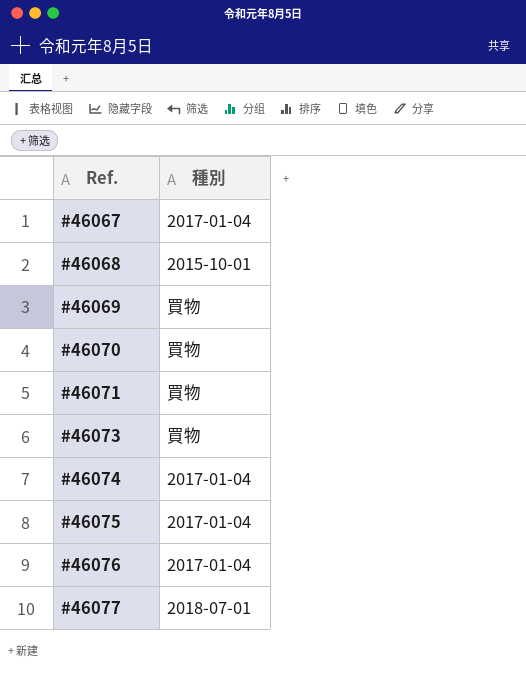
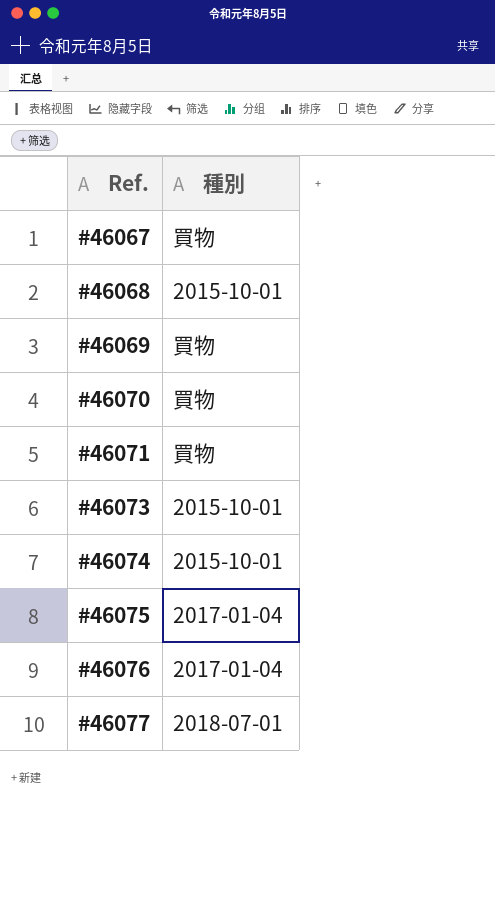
#46067 | 種別: 2017-01-04 -> 買物
#46073 | 種別: 買物 -> 2015-10-01
#46074 | 種別: 2017-01-04 -> 2015-10-01

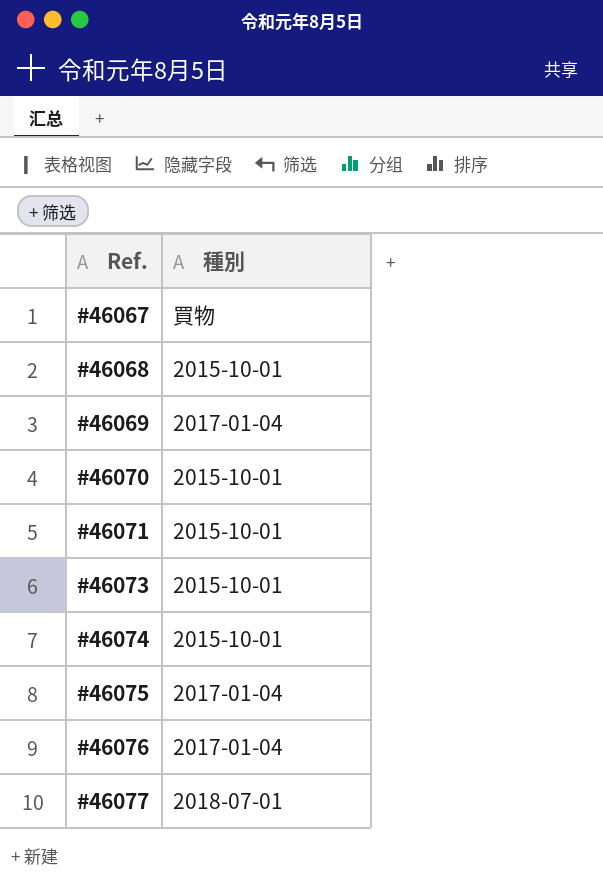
#46069 | 種別: 買物 -> 2017-01-04
#46070 | 種別: 買物 -> 2015-10-01
#46071 | 種別: 買物 -> 2015-10-01

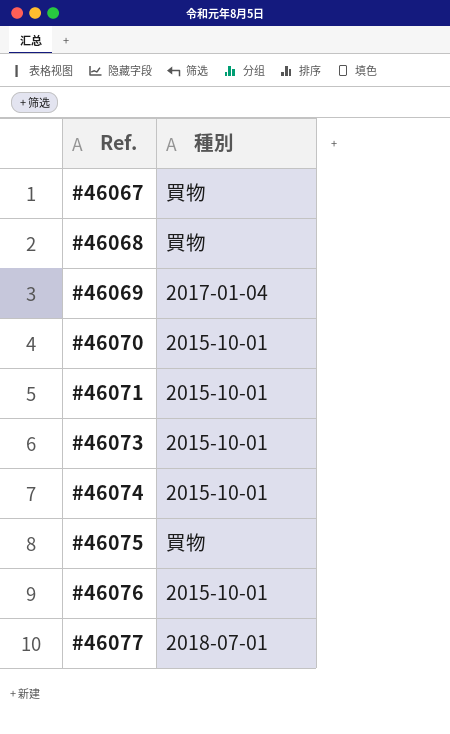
#46068 | 種別: 2015-10-01 -> 買物
#46075 | 種別: 2017-01-04 -> 買物
#46076 | 種別: 2017-01-04 -> 2015-10-01

